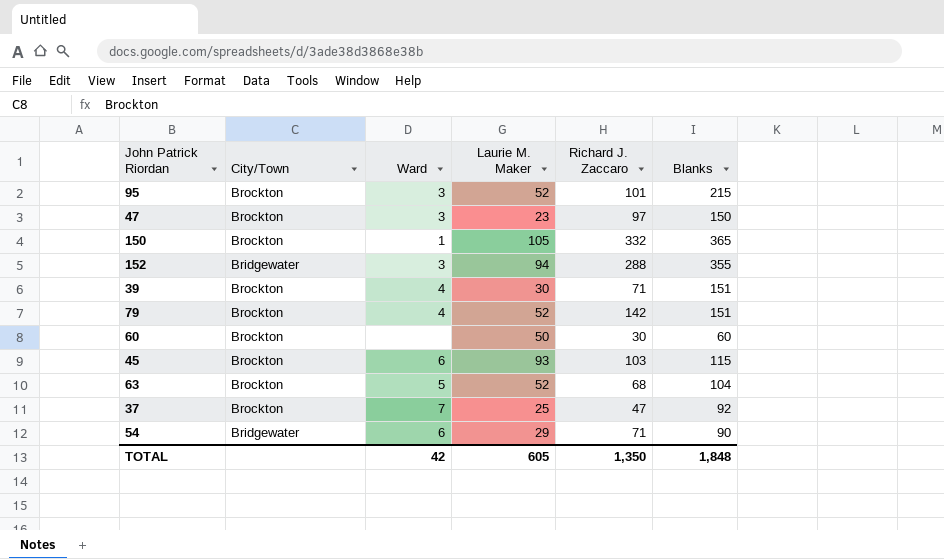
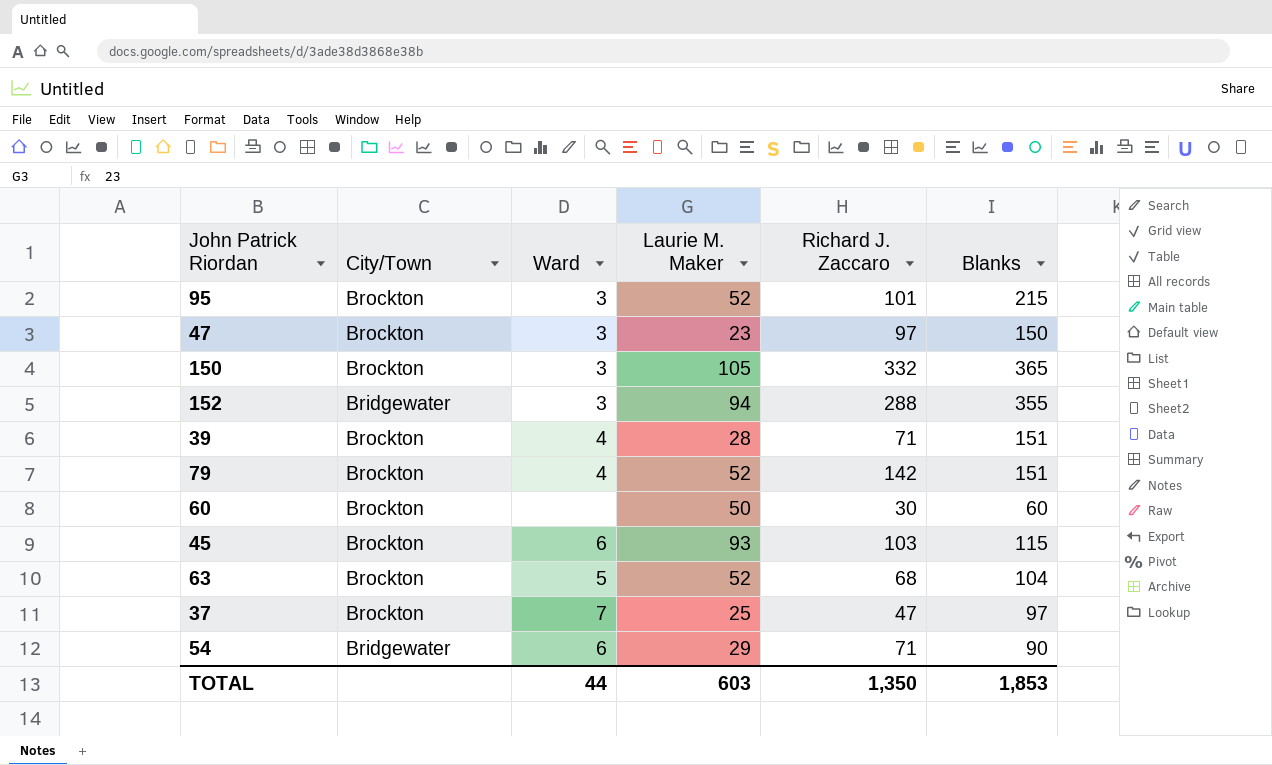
150 | Ward: 1 -> 3
39 | Laurie M. Maker: 30 -> 28
37 | Blanks: 92 -> 97
TOTAL | Ward: 42 -> 44
TOTAL | Laurie M. Maker: 605 -> 603
TOTAL | Blanks: 1,848 -> 1,853

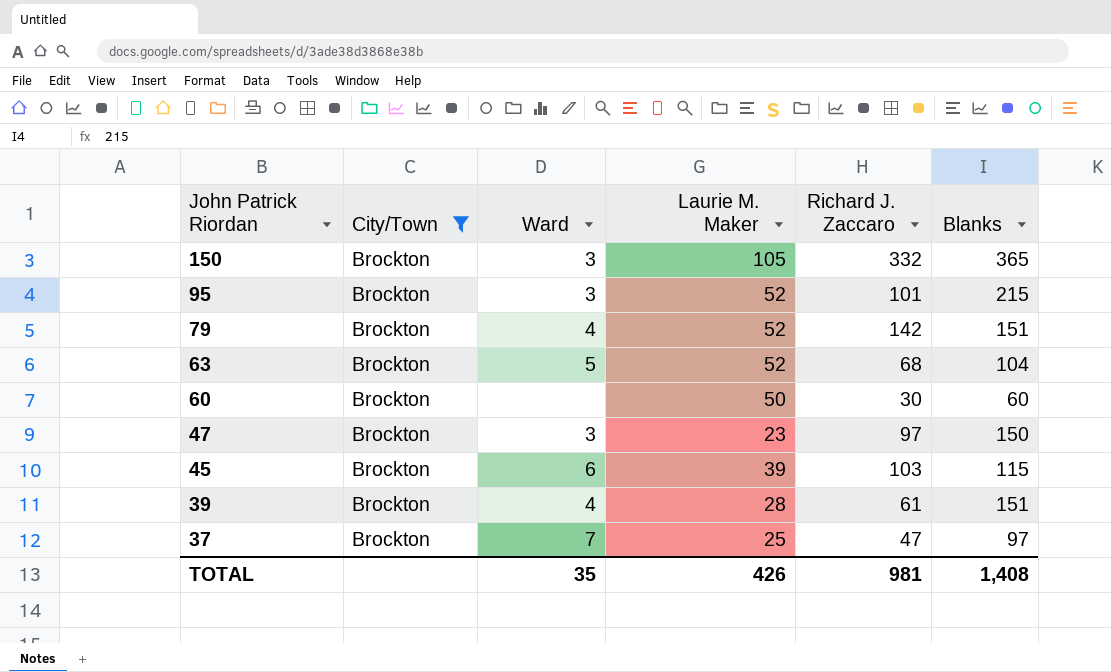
filter: none -> City/Town = Brockton
row order: none -> John Patrick Riordan descending
45 | Laurie M. Maker: 93 -> 39
39 | Richard J. Zaccaro: 71 -> 61
TOTAL | Ward: 44 -> 35
TOTAL | Laurie M. Maker: 603 -> 426
TOTAL | Richard J. Zaccaro: 1,350 -> 981
TOTAL | Blanks: 1,853 -> 1,408

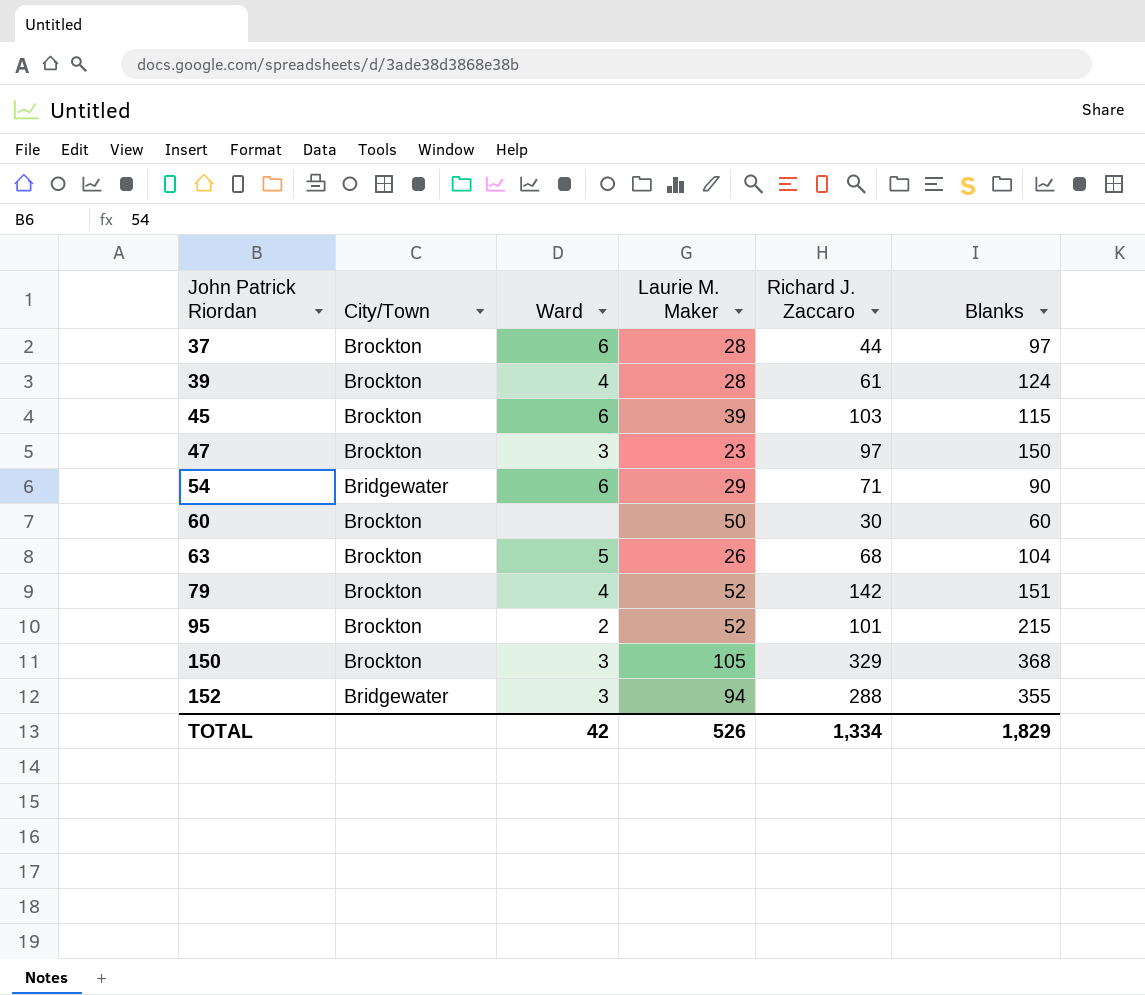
filter: City/Town = Brockton -> none
row order: John Patrick Riordan descending -> John Patrick Riordan ascending
37 | Ward: 7 -> 6
37 | Laurie M. Maker: 25 -> 28
37 | Richard J. Zaccaro: 47 -> 44
39 | Blanks: 151 -> 124
63 | Laurie M. Maker: 52 -> 26
95 | Ward: 3 -> 2
150 | Richard J. Zaccaro: 332 -> 329
150 | Blanks: 365 -> 368
TOTAL | Ward: 35 -> 42
TOTAL | Laurie M. Maker: 426 -> 526
TOTAL | Richard J. Zaccaro: 981 -> 1,334
TOTAL | Blanks: 1,408 -> 1,829

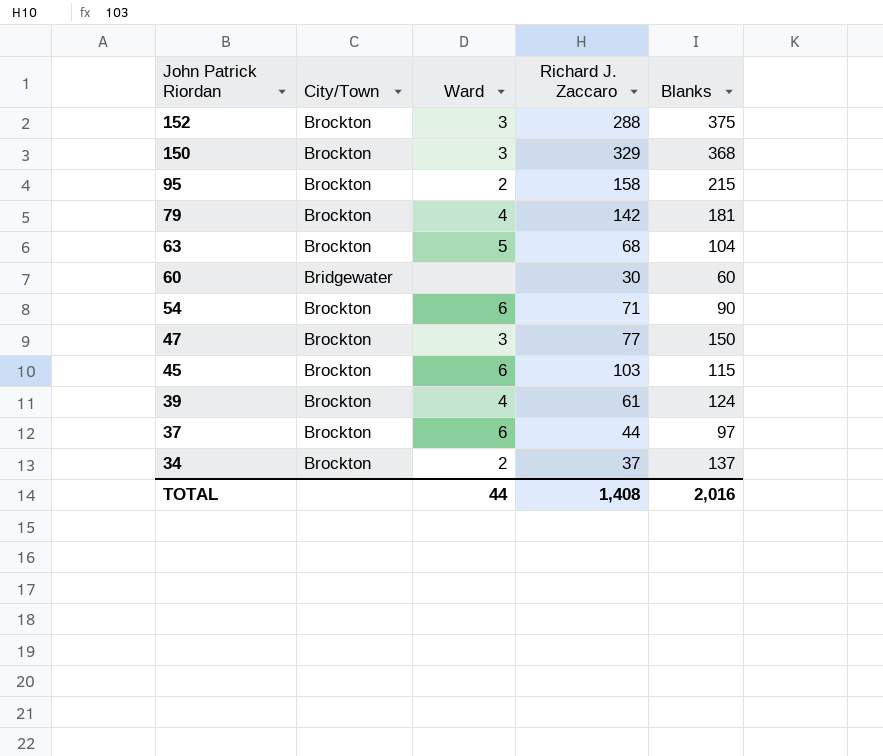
row order: John Patrick Riordan ascending -> John Patrick Riordan descending
column Laurie M. Maker | position: 4 -> none
152 | City/Town: Bridgewater -> Brockton
152 | Blanks: 355 -> 375
95 | Richard J. Zaccaro: 101 -> 158
79 | Blanks: 151 -> 181
60 | City/Town: Brockton -> Bridgewater
54 | City/Town: Bridgewater -> Brockton
47 | Richard J. Zaccaro: 97 -> 77
row 34: none -> Brockton | 2 | 37 | 137
TOTAL | Ward: 42 -> 44
TOTAL | Richard J. Zaccaro: 1,334 -> 1,408
TOTAL | Blanks: 1,829 -> 2,016

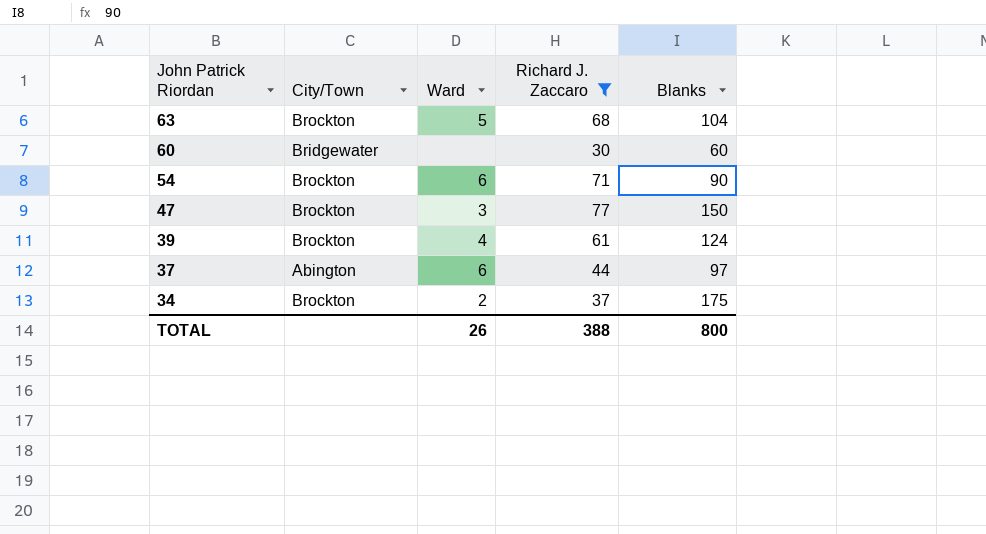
filter: none -> Richard J. Zaccaro <= 77
37 | City/Town: Brockton -> Abington
34 | Blanks: 137 -> 175
TOTAL | Ward: 44 -> 26
TOTAL | Richard J. Zaccaro: 1,408 -> 388
TOTAL | Blanks: 2,016 -> 800

